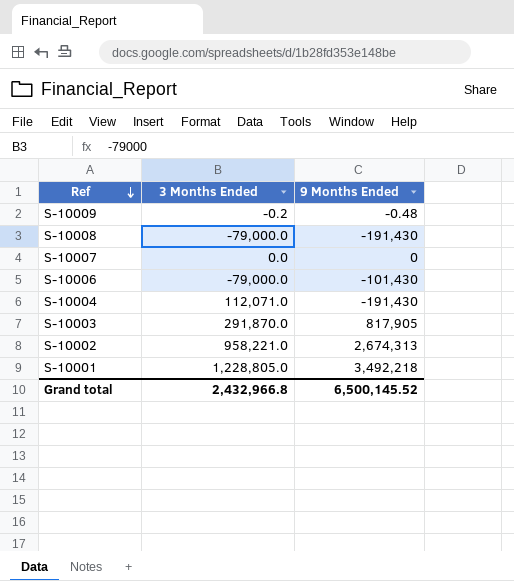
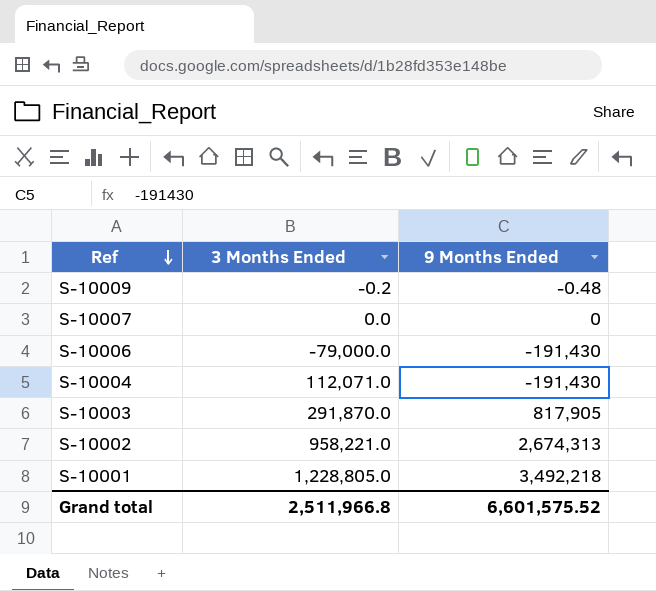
row S-10008: -79,000.0 | -191,430 -> none
S-10006 | 9 Months Ended: -101,430 -> -191,430
Grand total | 3 Months Ended: 2,432,966.8 -> 2,511,966.8
Grand total | 9 Months Ended: 6,500,145.52 -> 6,601,575.52

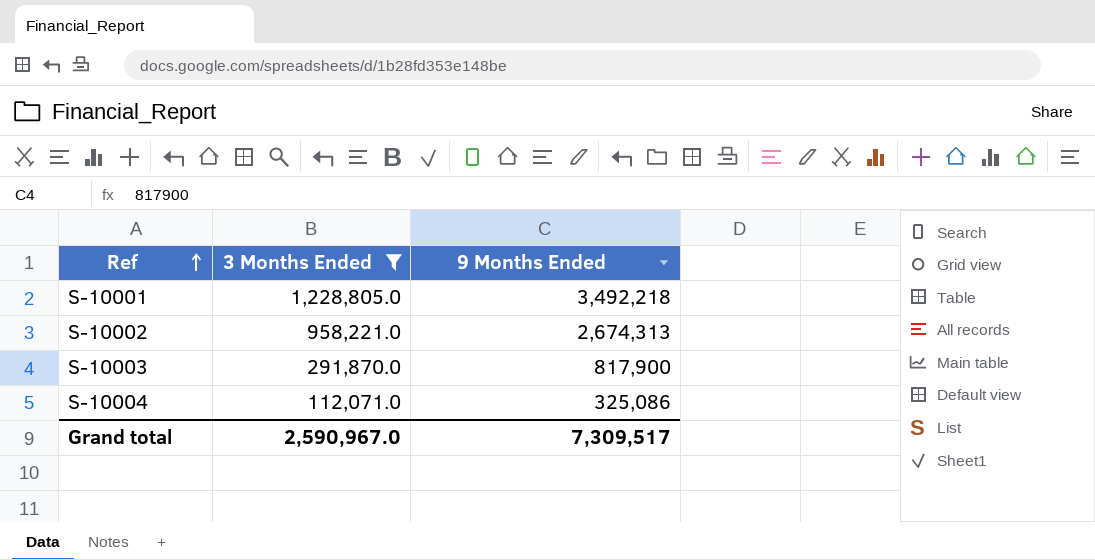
filter: none -> 3 Months Ended >= 112,071.0
row order: Ref descending -> Ref ascending
S-10003 | 9 Months Ended: 817,905 -> 817,900
S-10004 | 9 Months Ended: -191,430 -> 325,086
Grand total | 3 Months Ended: 2,511,966.8 -> 2,590,967.0
Grand total | 9 Months Ended: 6,601,575.52 -> 7,309,517

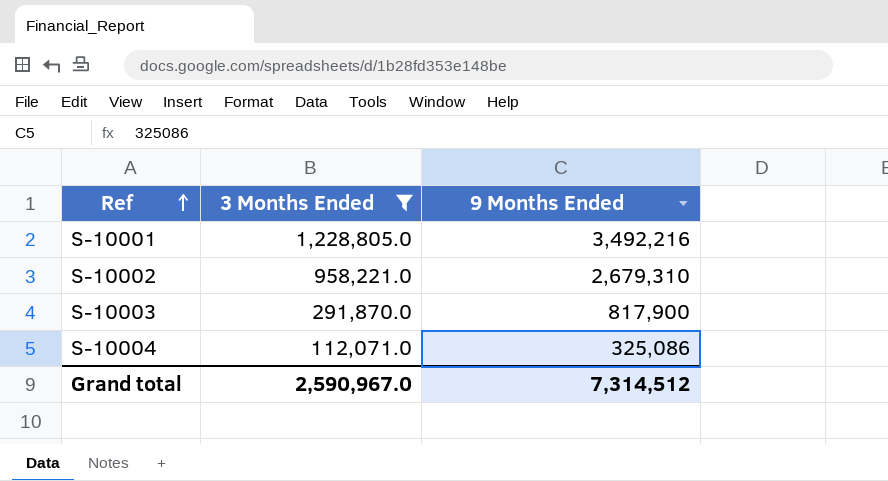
S-10001 | 9 Months Ended: 3,492,218 -> 3,492,216
S-10002 | 9 Months Ended: 2,674,313 -> 2,679,310
Grand total | 9 Months Ended: 7,309,517 -> 7,314,512

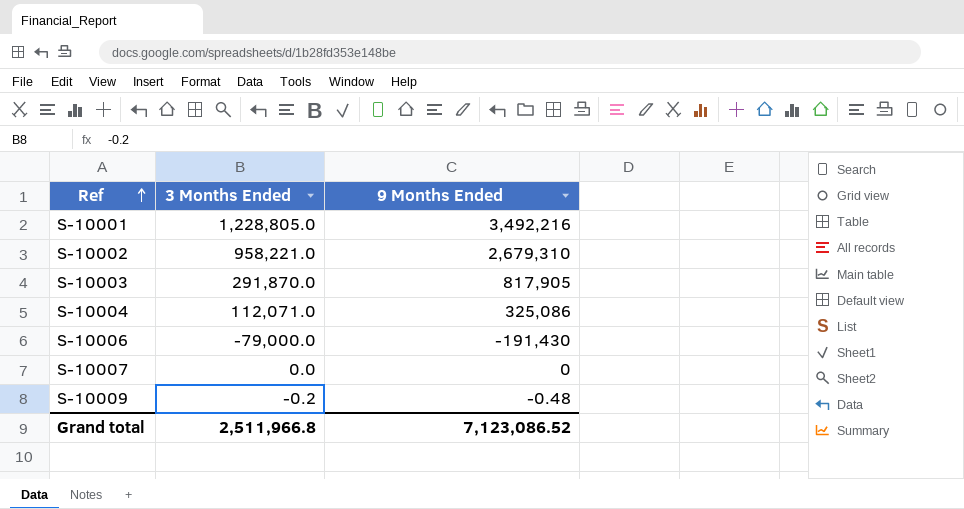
filter: 3 Months Ended >= 112,071.0 -> none
S-10003 | 9 Months Ended: 817,900 -> 817,905
Grand total | 3 Months Ended: 2,590,967.0 -> 2,511,966.8
Grand total | 9 Months Ended: 7,314,512 -> 7,123,086.52

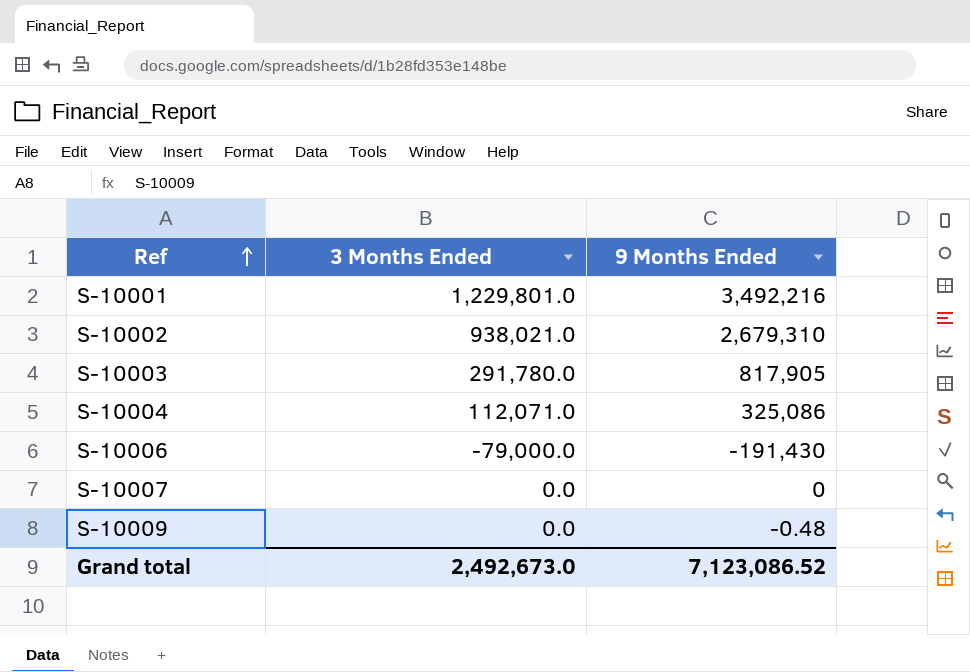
S-10001 | 3 Months Ended: 1,228,805.0 -> 1,229,801.0
S-10002 | 3 Months Ended: 958,221.0 -> 938,021.0
S-10003 | 3 Months Ended: 291,870.0 -> 291,780.0
S-10009 | 3 Months Ended: -0.2 -> 0.0
Grand total | 3 Months Ended: 2,511,966.8 -> 2,492,673.0

